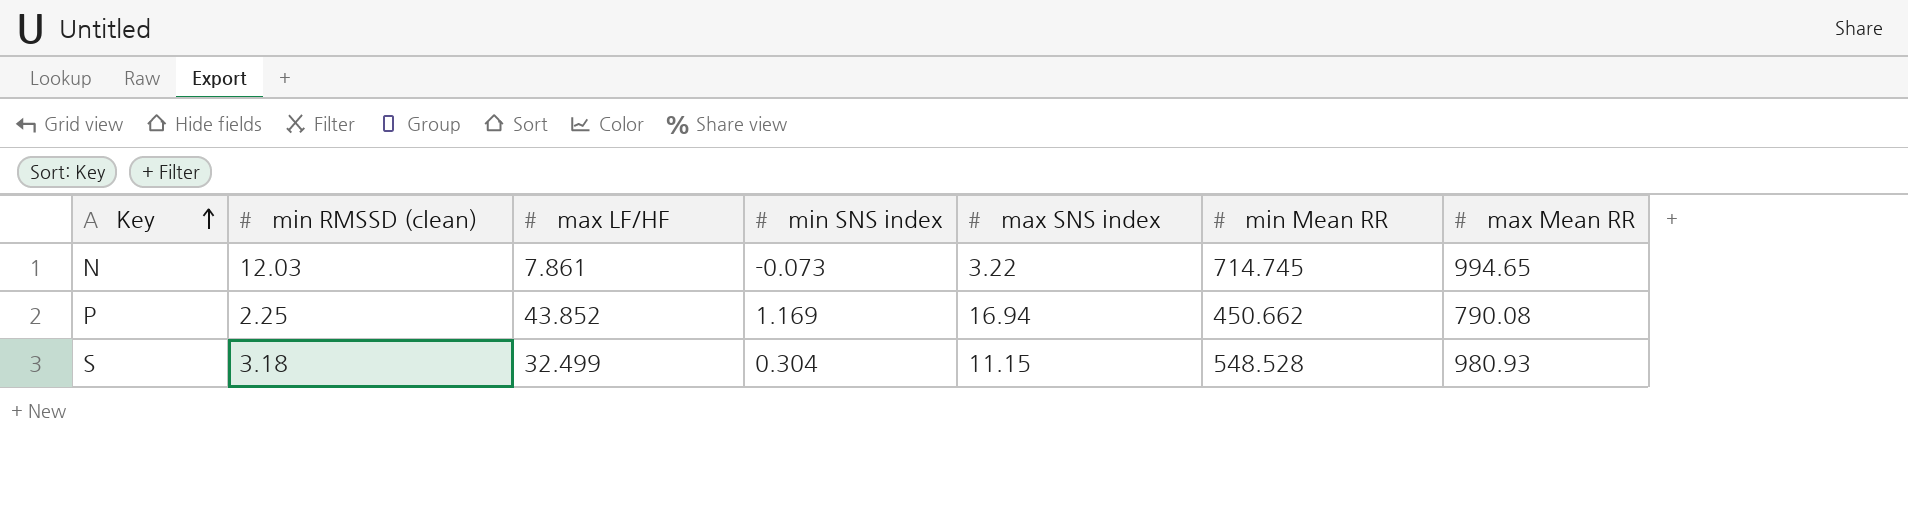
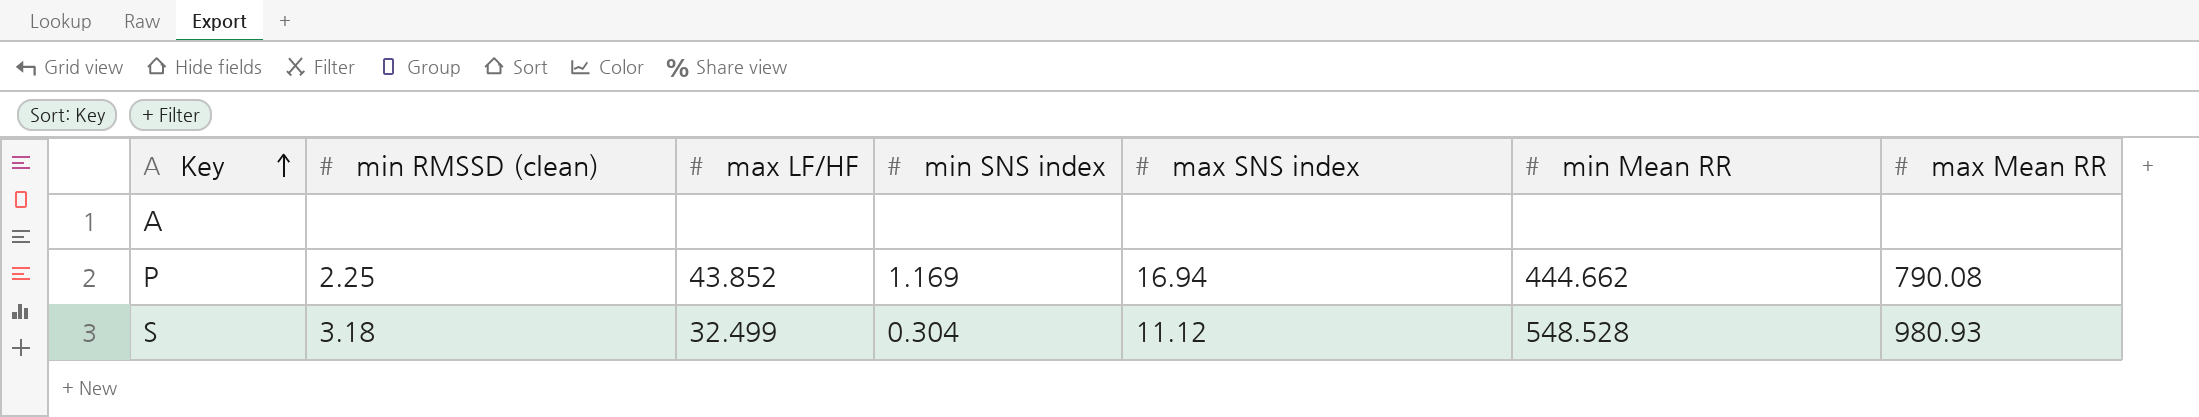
row N: 12.03 | 7.861 | -0.073 | 3.22 | 714.745 | 994.65 -> none
row A: none -> none | none | none | none | none | none
P | min Mean RR: 450.662 -> 444.662
S | max SNS index: 11.15 -> 11.12

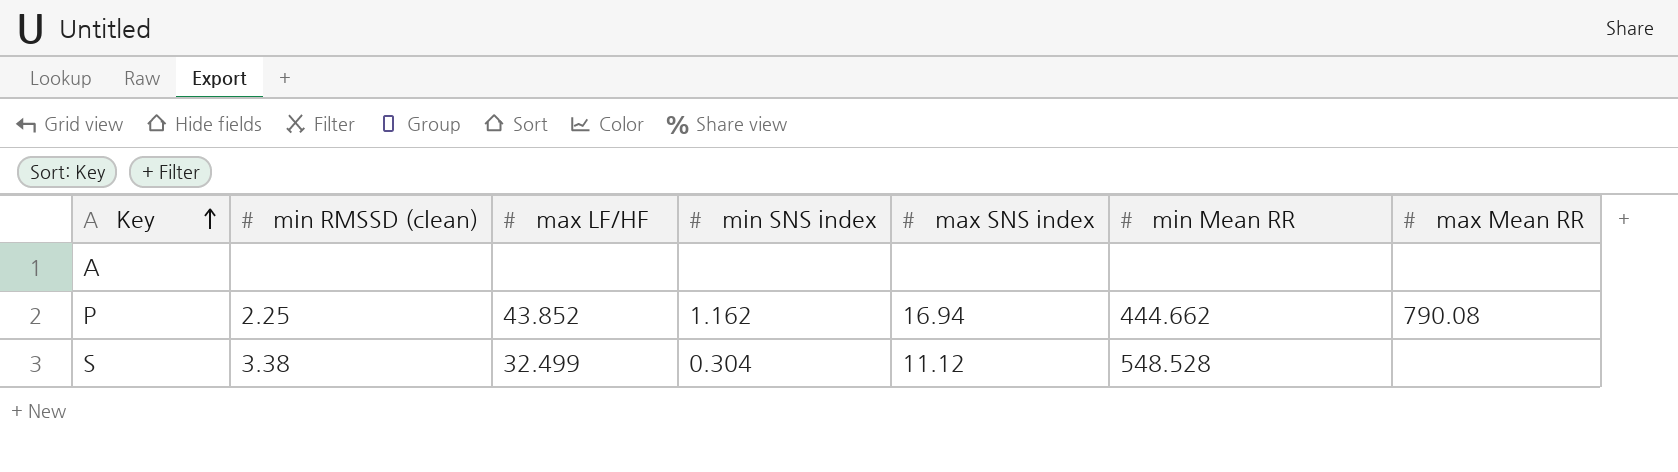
P | min SNS index: 1.169 -> 1.162
S | min RMSSD (clean): 3.18 -> 3.38
S | max Mean RR: 980.93 -> none

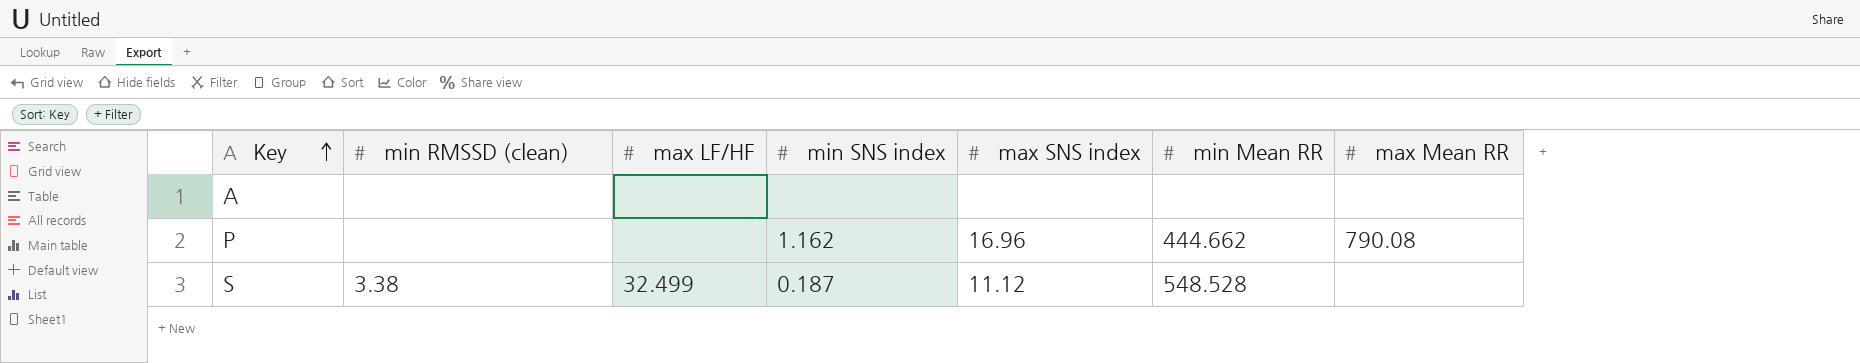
P | min RMSSD (clean): 2.25 -> none
P | max LF/HF: 43.852 -> none
P | max SNS index: 16.94 -> 16.96
S | min SNS index: 0.304 -> 0.187

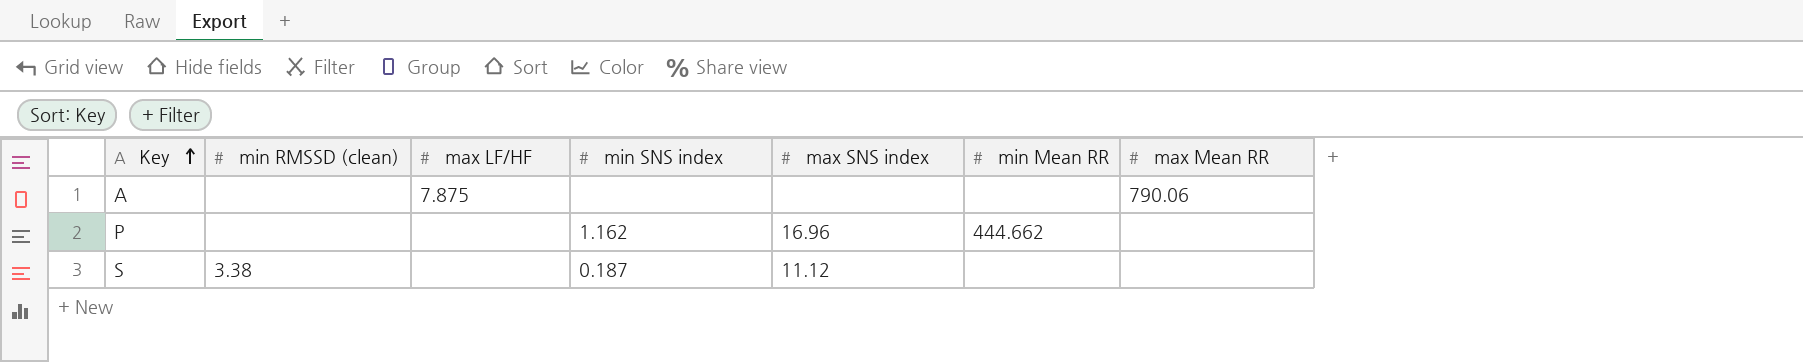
A | max LF/HF: none -> 7.875
A | max Mean RR: none -> 790.06
P | max Mean RR: 790.08 -> none
S | max LF/HF: 32.499 -> none
S | min Mean RR: 548.528 -> none

